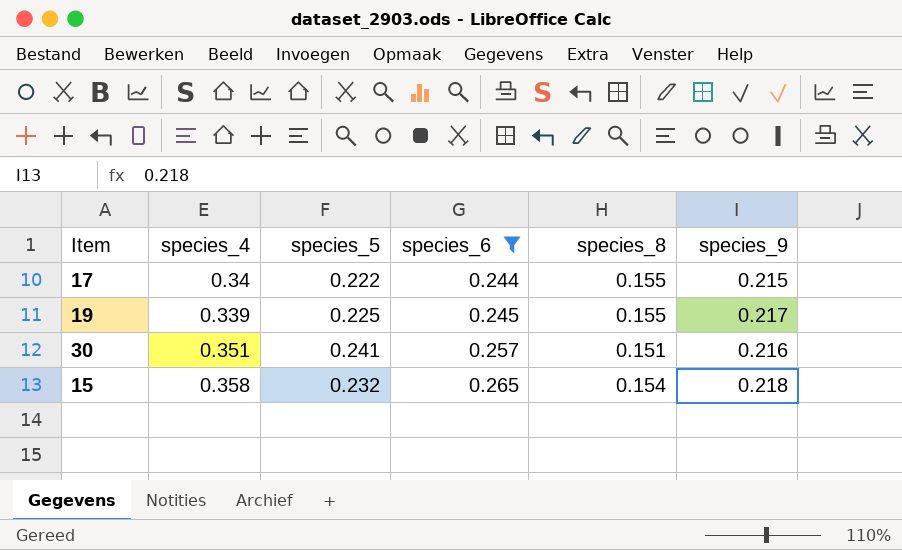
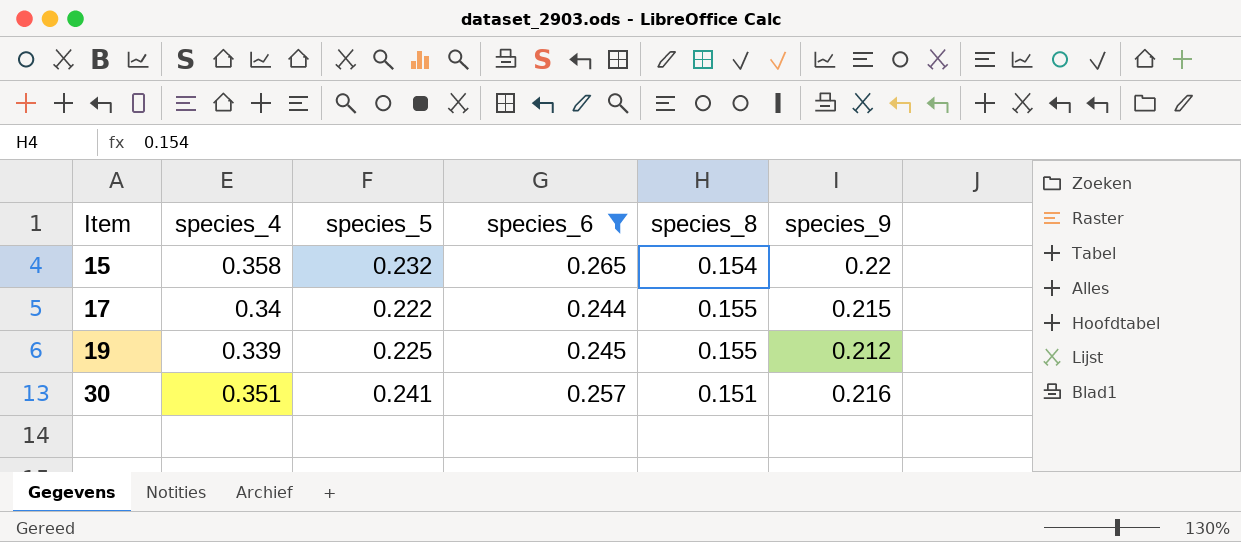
row order: species_6 ascending -> Item ascending
15 | species_9: 0.218 -> 0.22
19 | species_9: 0.217 -> 0.212

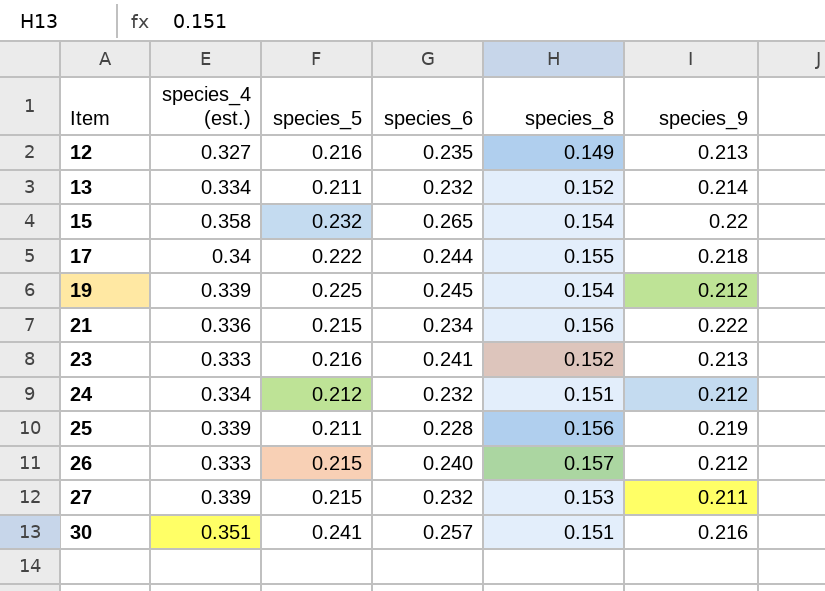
filter: species_6 >= 0.244 -> none
column name: species_4 -> species_4 (est.)
17 | species_9: 0.215 -> 0.218
19 | species_8: 0.155 -> 0.154

